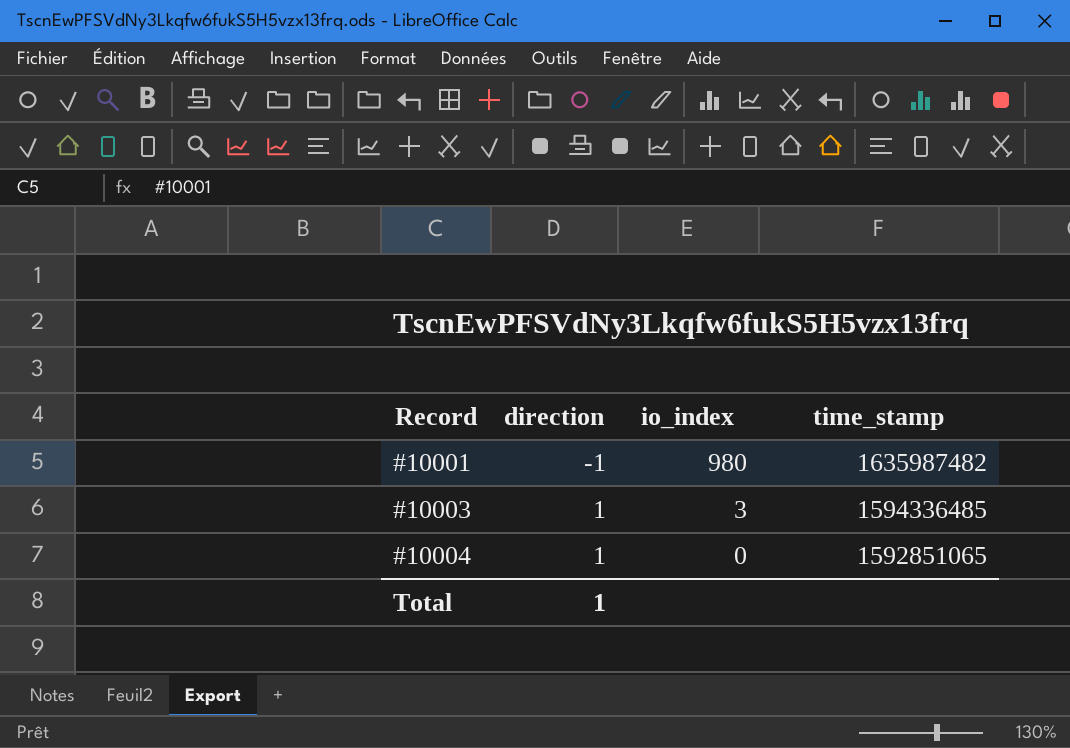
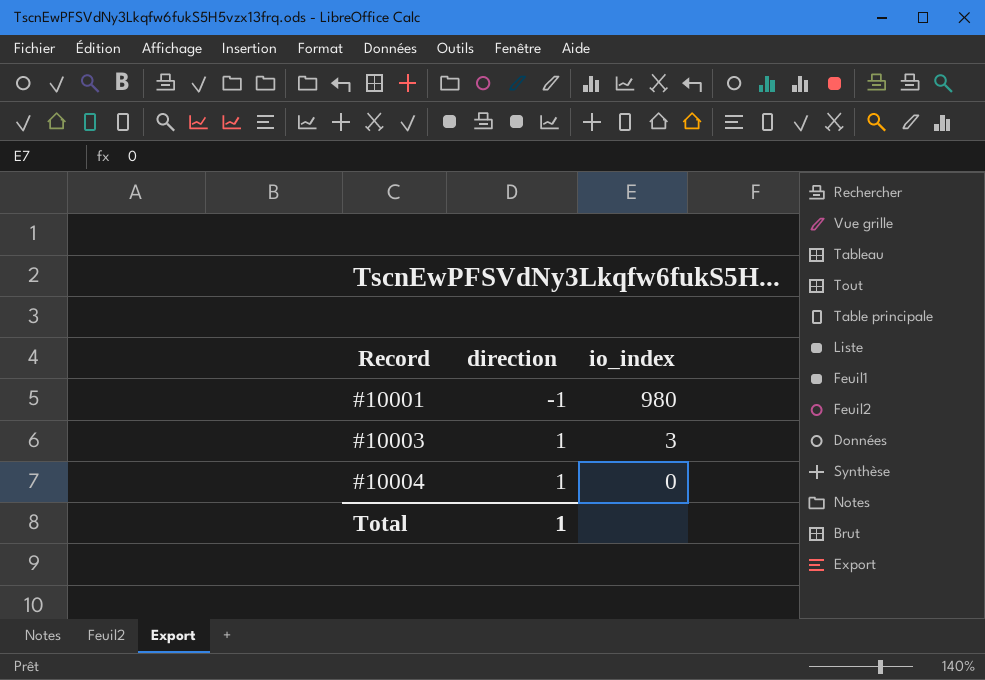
column time_stamp | position: 4 -> none

